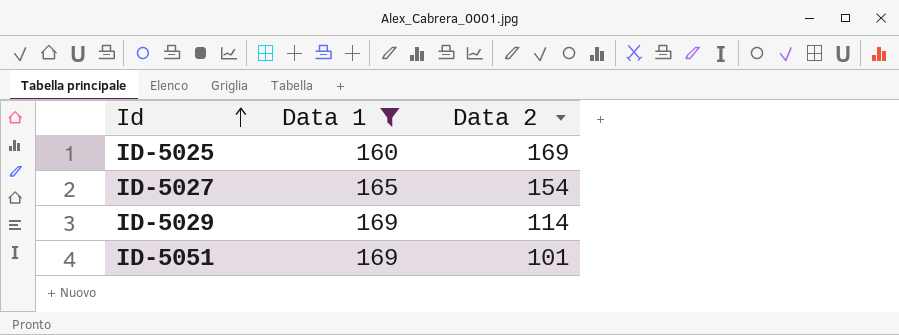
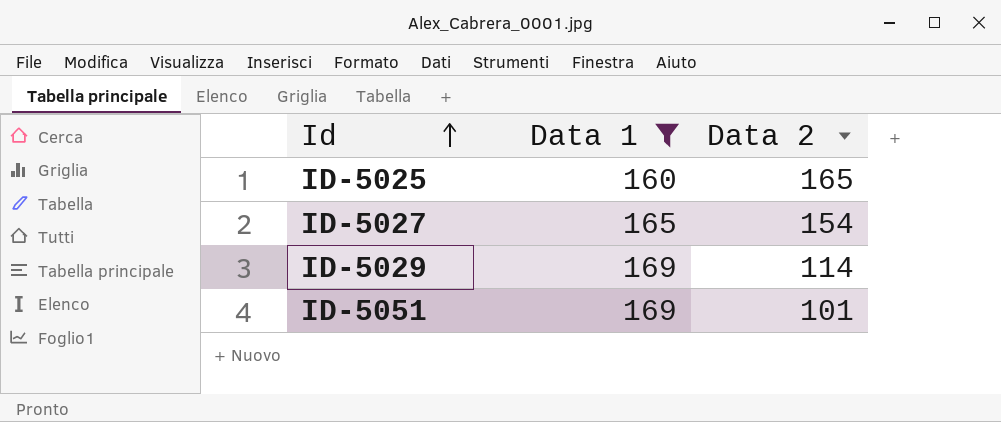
ID-5025 | Data 2: 169 -> 165

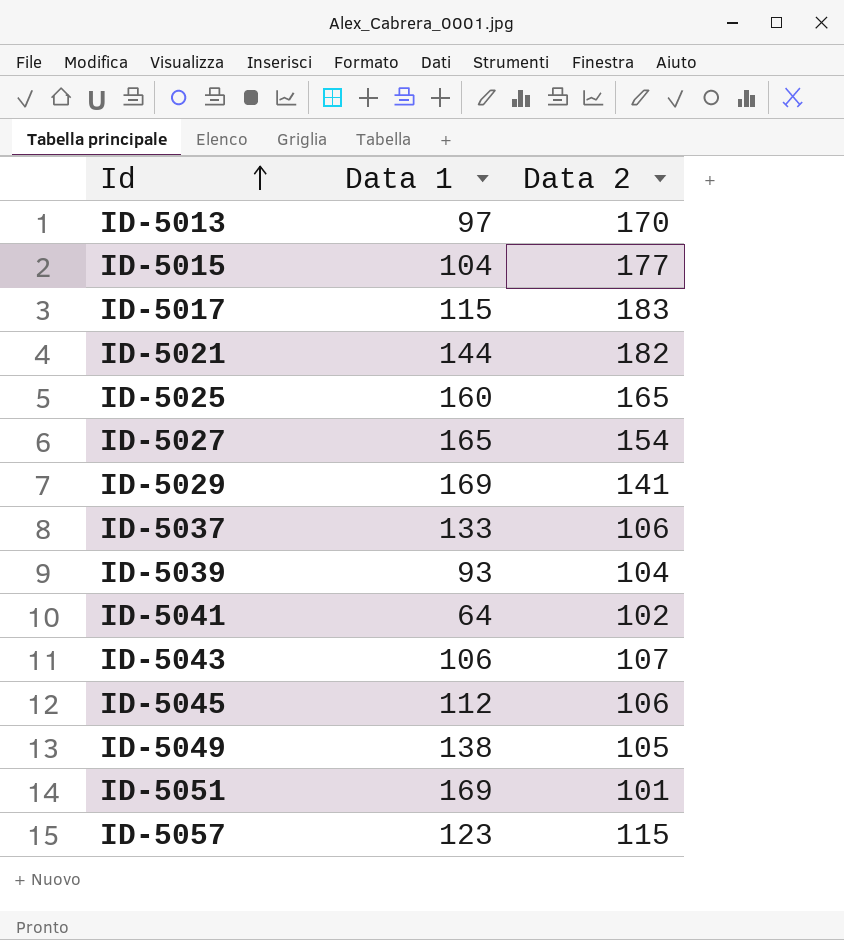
filter: Data 1 >= 160 -> none
ID-5029 | Data 2: 114 -> 141

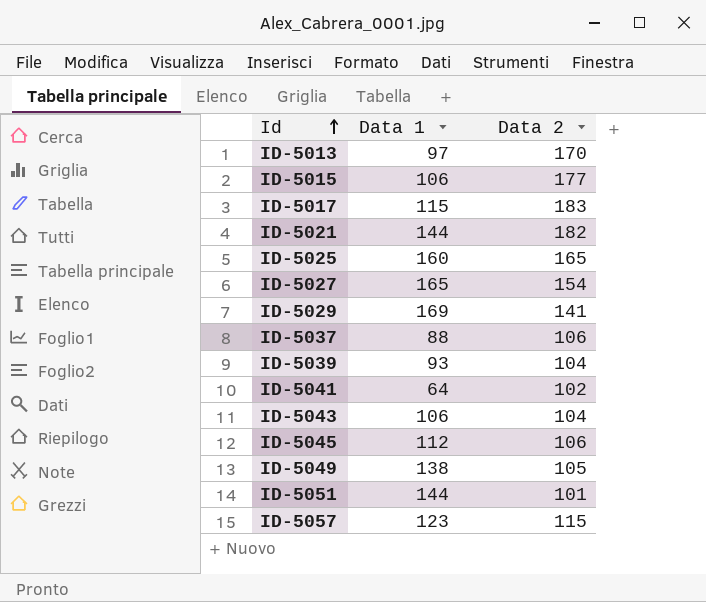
ID-5015 | Data 1: 104 -> 106
ID-5037 | Data 1: 133 -> 88
ID-5043 | Data 2: 107 -> 104
ID-5051 | Data 1: 169 -> 144

